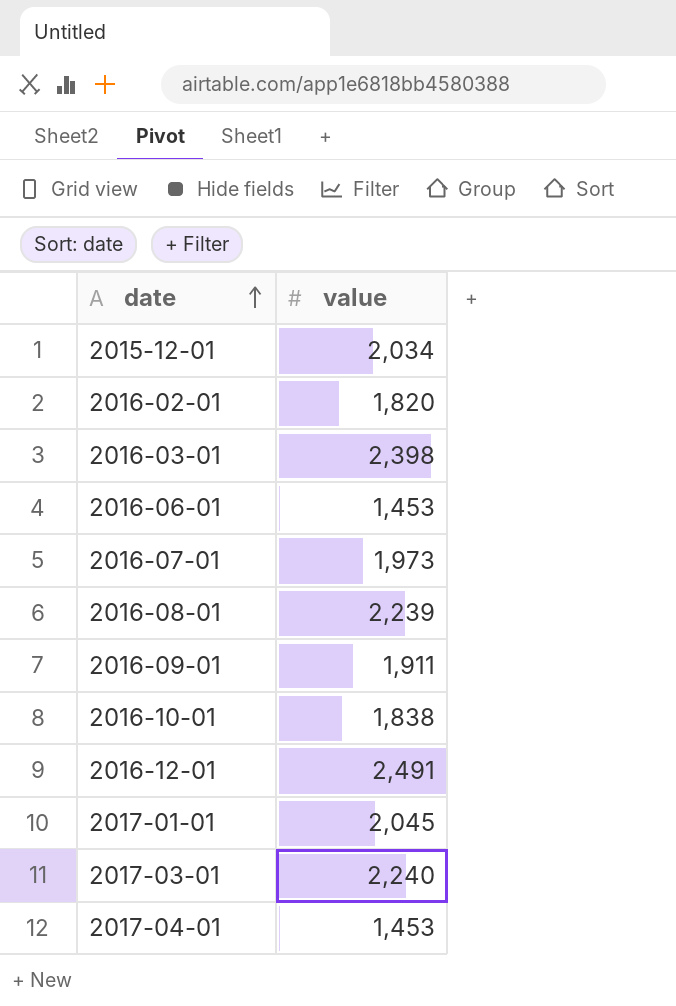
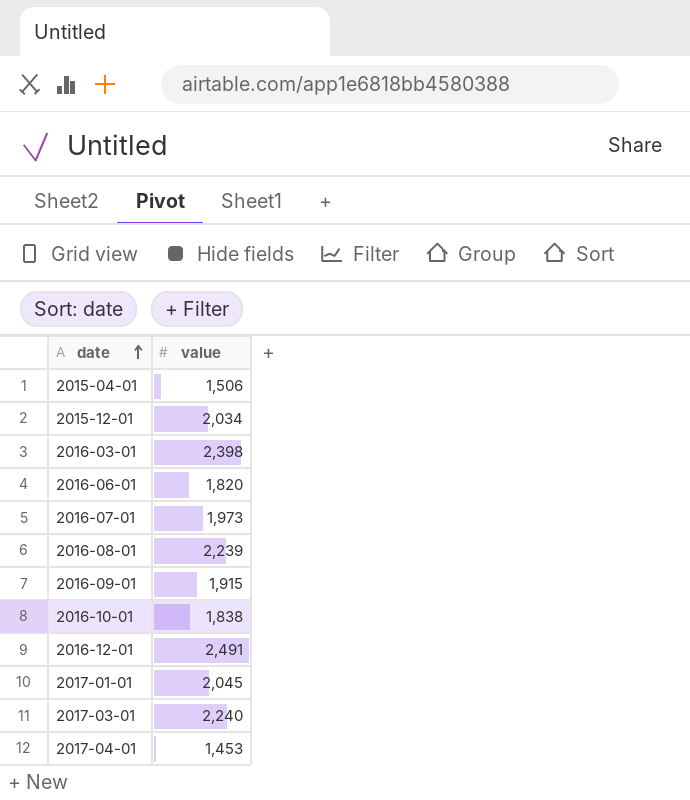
row 2016-02-01: 1,820 -> none
row 2015-04-01: none -> 1,506
2016-06-01 | value: 1,453 -> 1,820
2016-09-01 | value: 1,911 -> 1,915

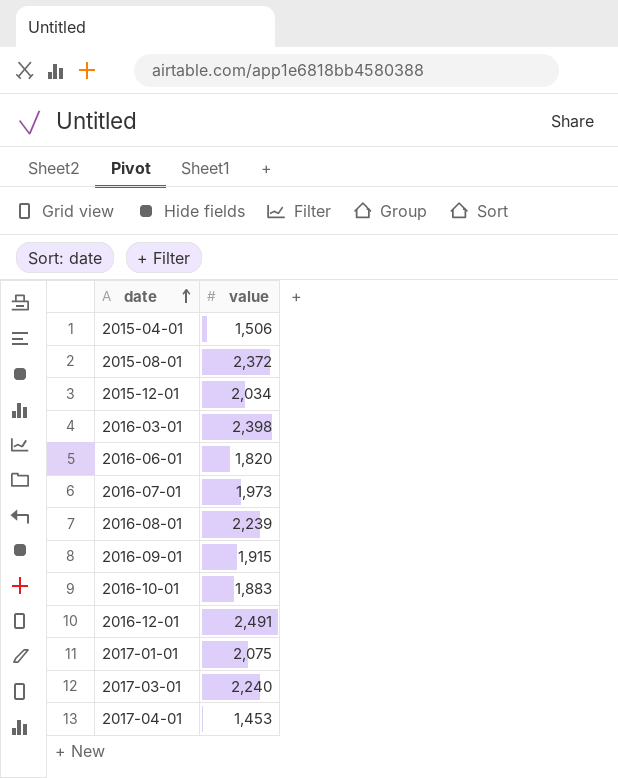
row 2015-08-01: none -> 2,372
2016-10-01 | value: 1,838 -> 1,883
2017-01-01 | value: 2,045 -> 2,075

